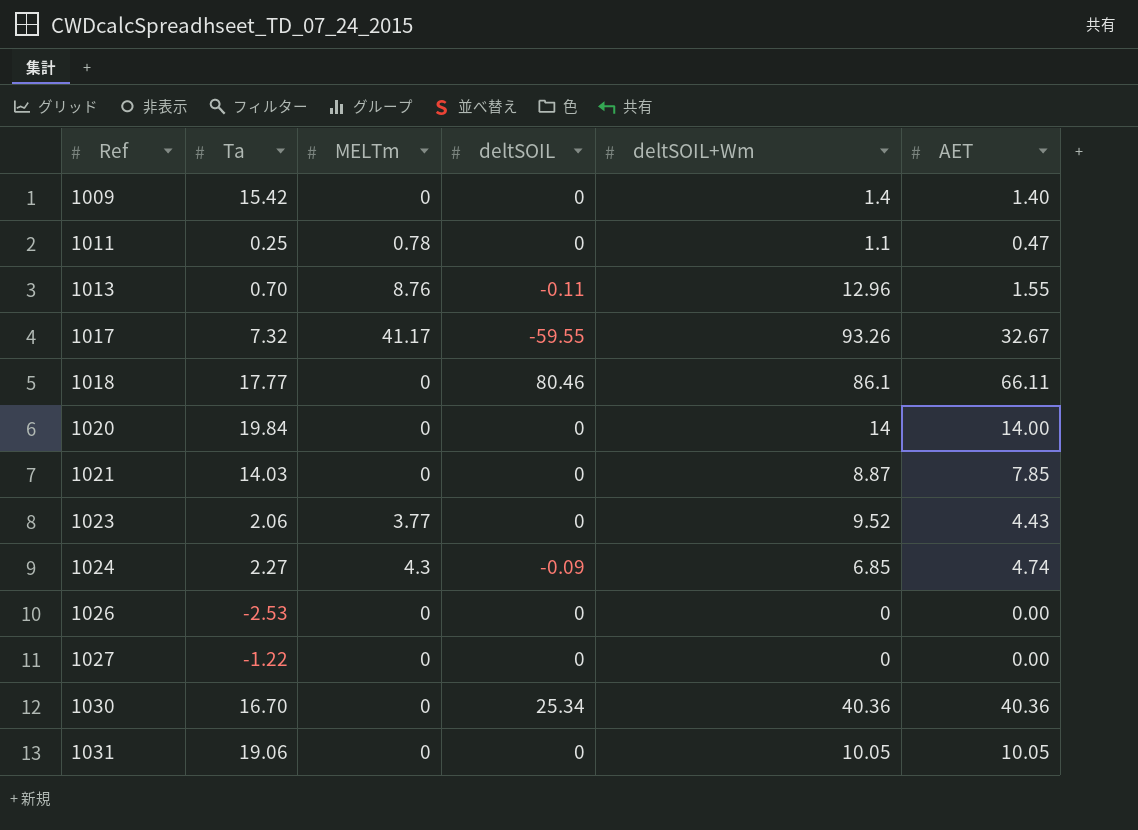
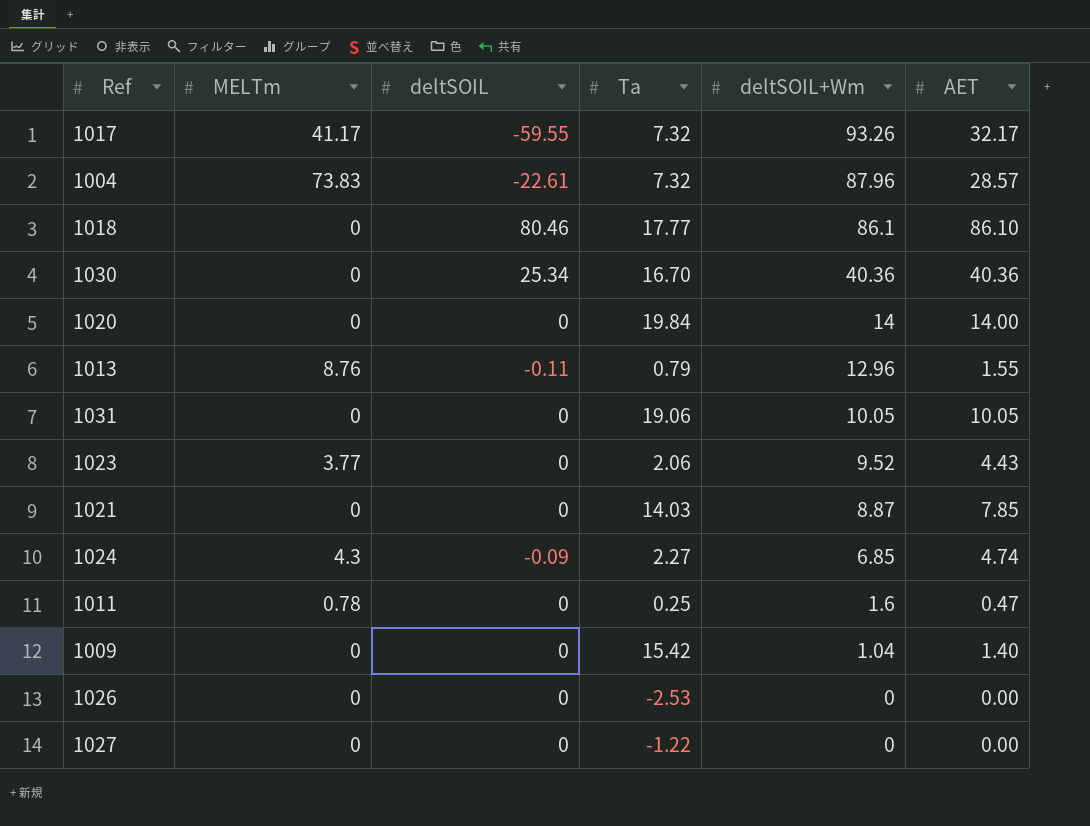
row order: Ref ascending -> deltSOIL+Wm descending
column Ta | position: 2 -> 4
1017 | AET: 32.67 -> 32.17
row 1004: none -> 73.83 | -22.61 | 7.32 | 87.96 | 28.57
1018 | AET: 66.11 -> 86.10
1013 | Ta: 0.70 -> 0.79
1011 | deltSOIL+Wm: 1.1 -> 1.6
1009 | deltSOIL+Wm: 1.4 -> 1.04

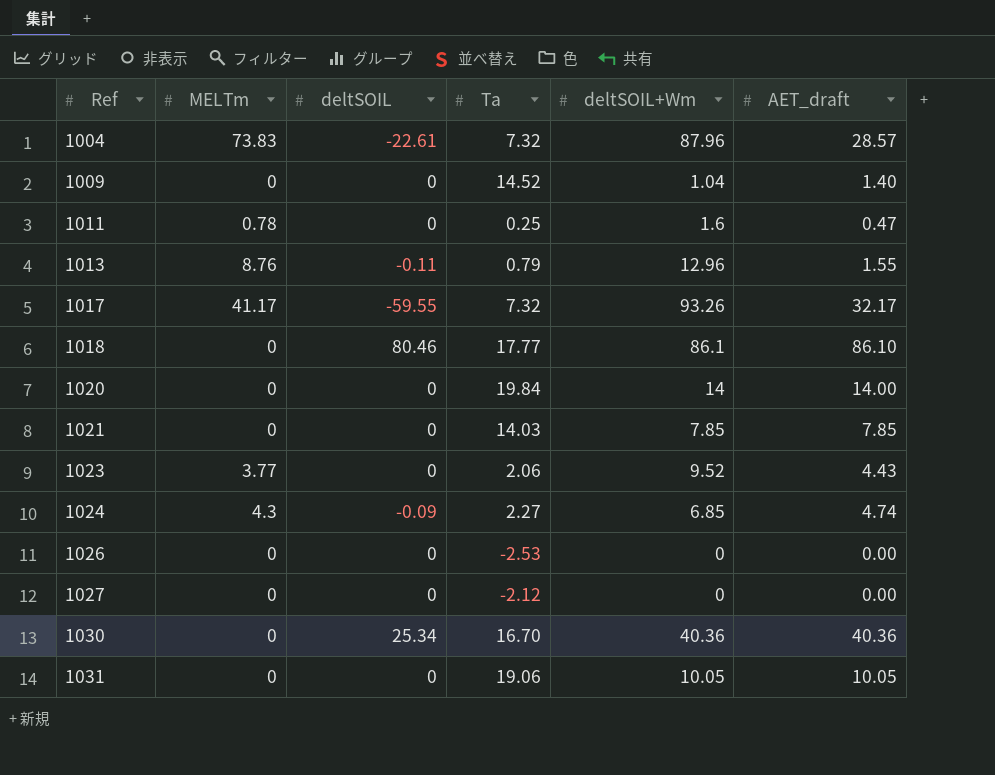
row order: deltSOIL+Wm descending -> Ref ascending
column name: AET -> AET_draft
1009 | Ta: 15.42 -> 14.52
1021 | deltSOIL+Wm: 8.87 -> 7.85
1027 | Ta: -1.22 -> -2.12

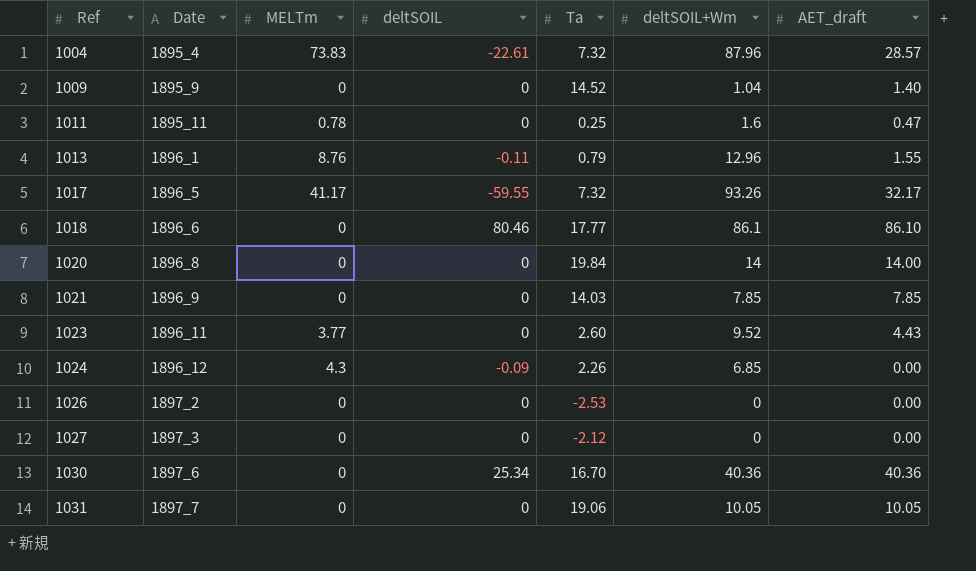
column Date | position: none -> 2
1023 | Ta: 2.06 -> 2.60
1024 | Ta: 2.27 -> 2.26
1024 | AET_draft: 4.74 -> 0.00

